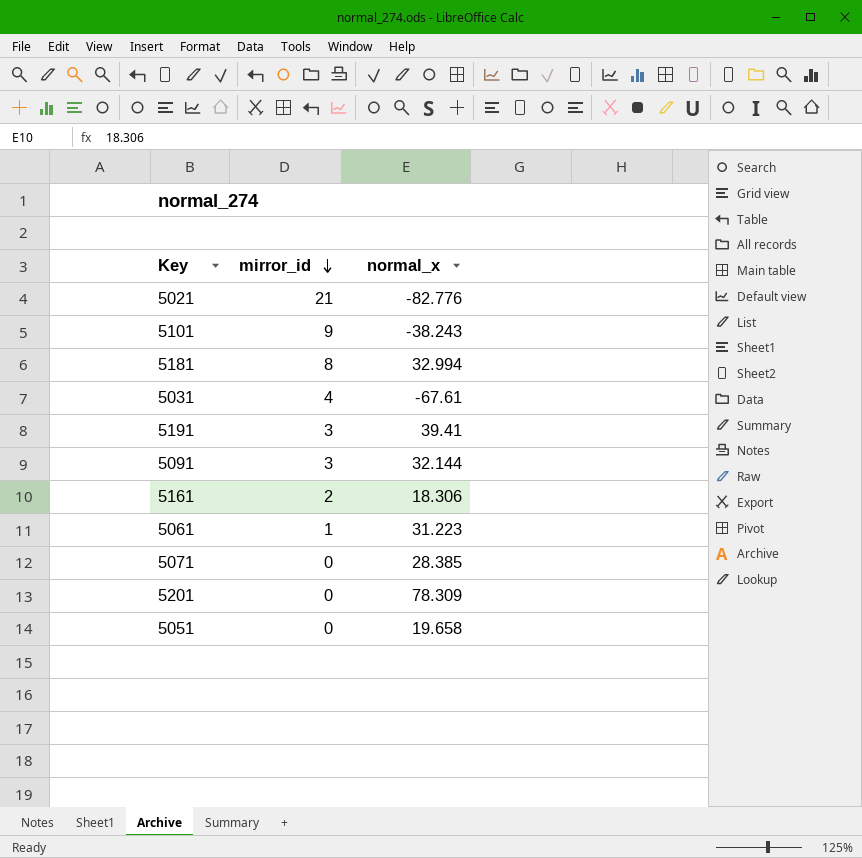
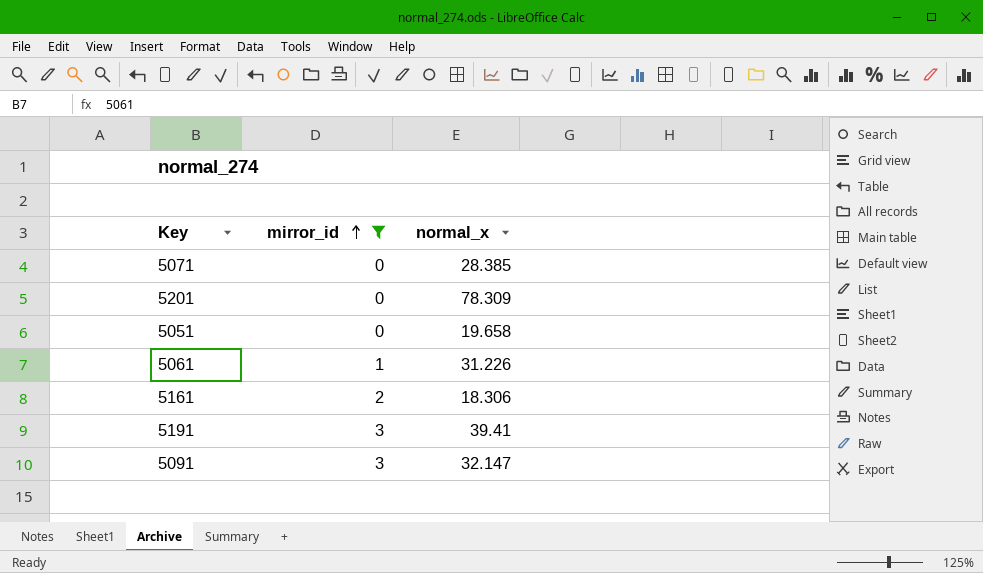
filter: none -> mirror_id <= 3
row order: mirror_id descending -> mirror_id ascending
5061 | normal_x: 31.223 -> 31.226
5091 | normal_x: 32.144 -> 32.147

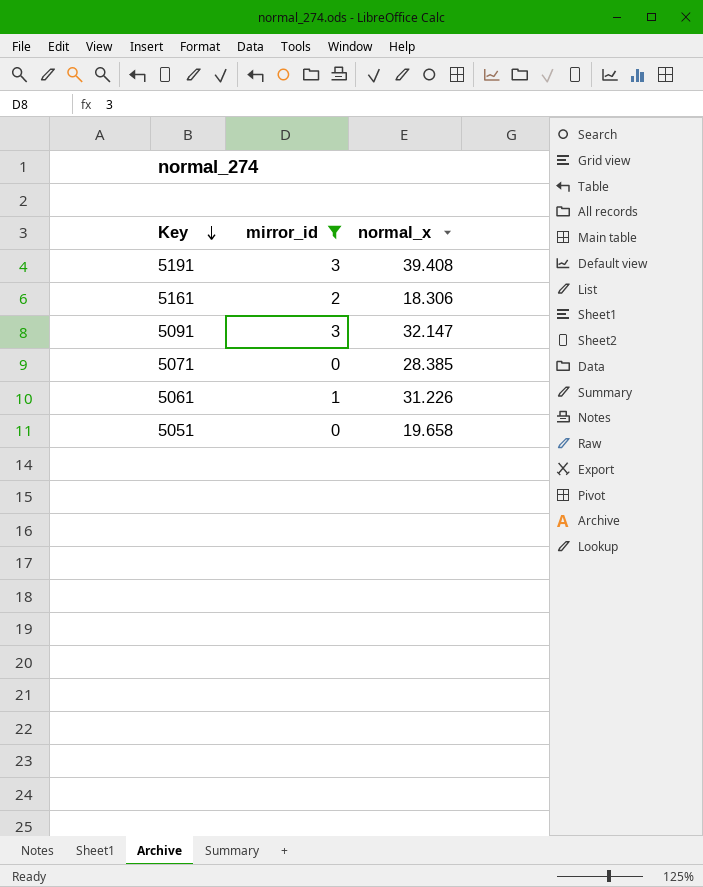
row order: mirror_id ascending -> Key descending
row 5201: 0 | 78.309 -> none
5191 | normal_x: 39.41 -> 39.408

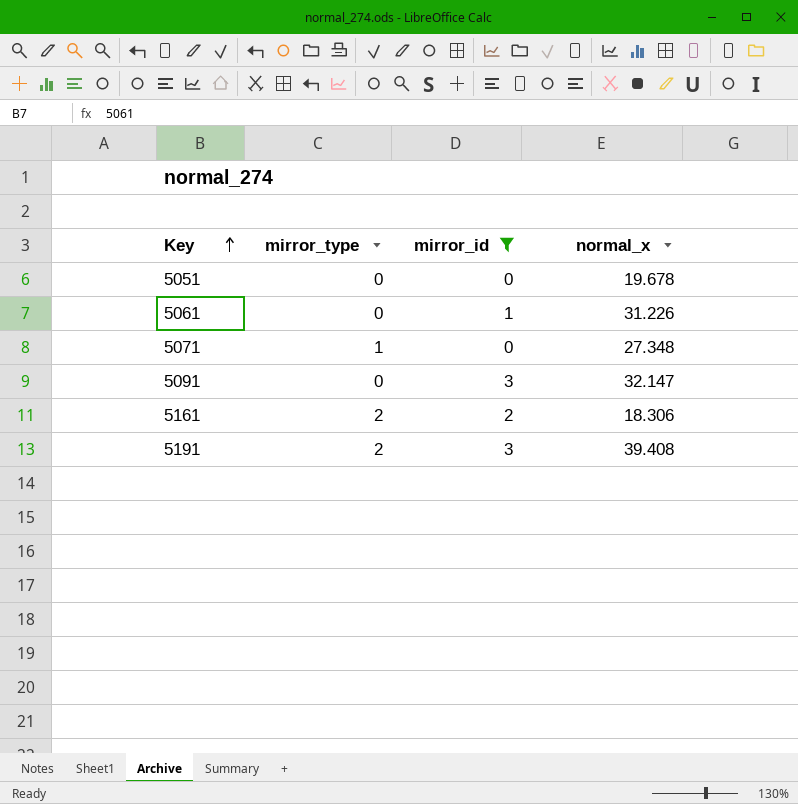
row order: Key descending -> Key ascending
column mirror_type | position: none -> 2
5051 | normal_x: 19.658 -> 19.678
5071 | normal_x: 28.385 -> 27.348

